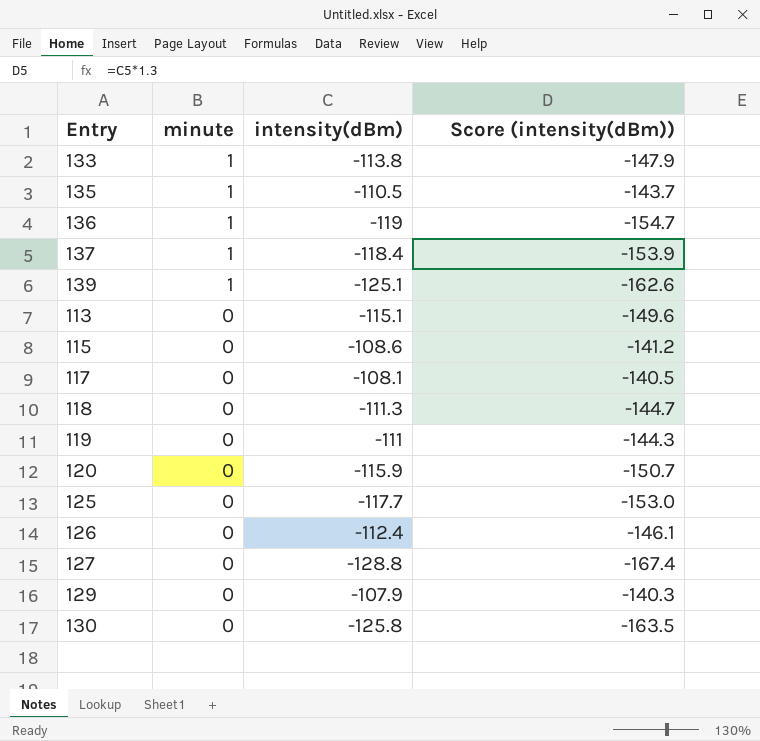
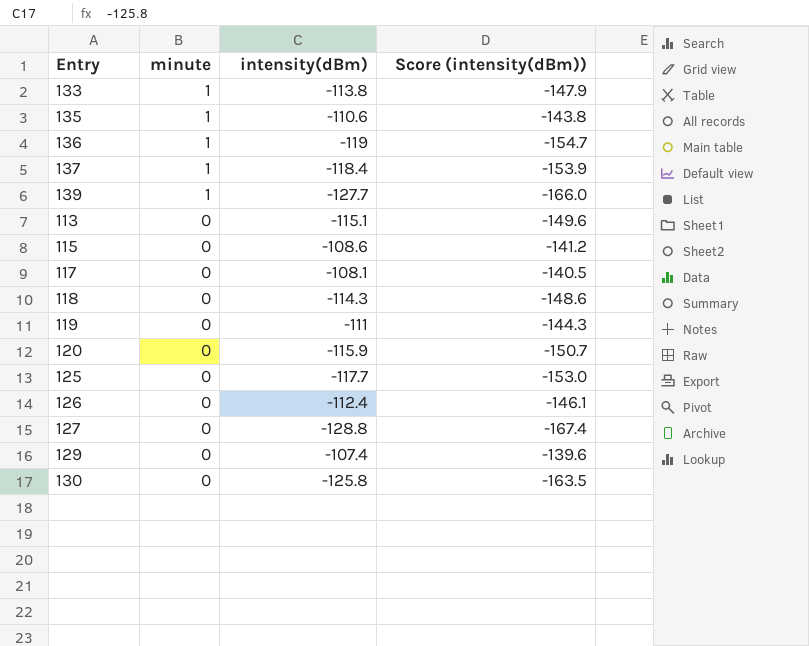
135 | intensity(dBm): -110.5 -> -110.6
135 | Score (intensity(dBm)): -143.7 -> -143.8
139 | intensity(dBm): -125.1 -> -127.7
139 | Score (intensity(dBm)): -162.6 -> -166.0
118 | intensity(dBm): -111.3 -> -114.3
118 | Score (intensity(dBm)): -144.7 -> -148.6
129 | intensity(dBm): -107.9 -> -107.4
129 | Score (intensity(dBm)): -140.3 -> -139.6

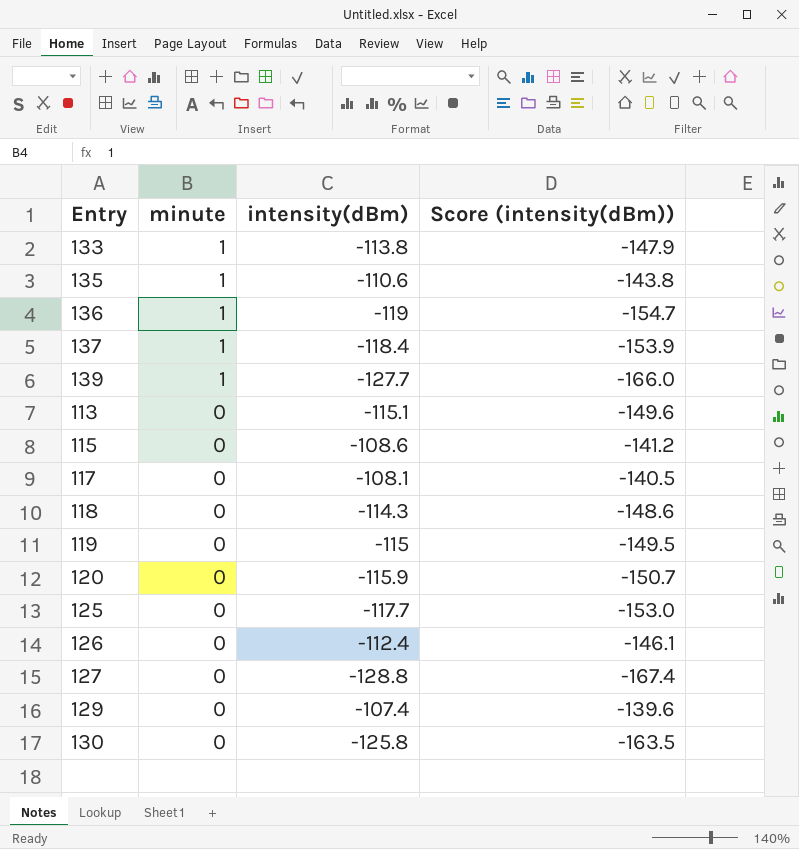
119 | intensity(dBm): -111 -> -115
119 | Score (intensity(dBm)): -144.3 -> -149.5

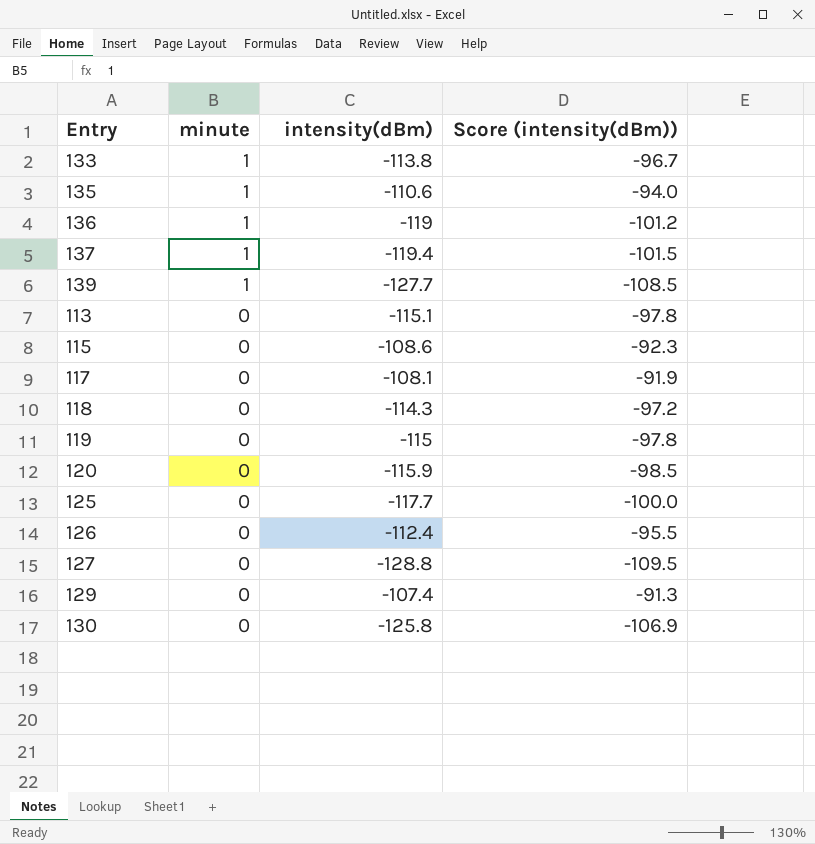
column Score (intensity(dBm)) | formula: [intensity(dBm)] * 1.3 -> [intensity(dBm)] * 0.85
137 | intensity(dBm): -118.4 -> -119.4

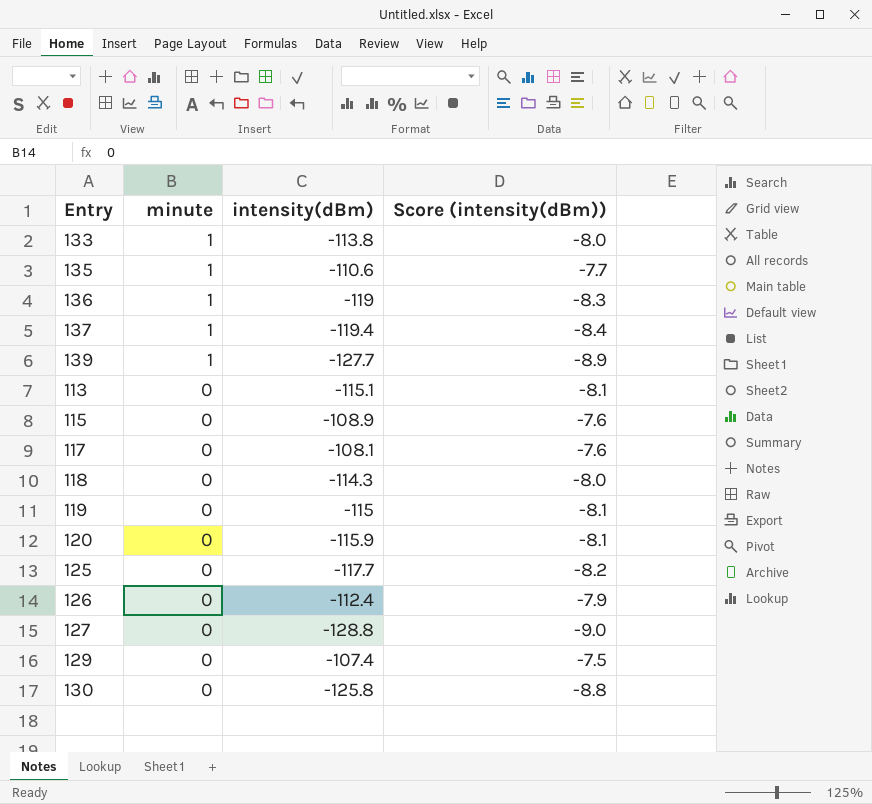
column Score (intensity(dBm)) | formula: [intensity(dBm)] * 0.85 -> [intensity(dBm)] * 0.07
115 | intensity(dBm): -108.6 -> -108.9

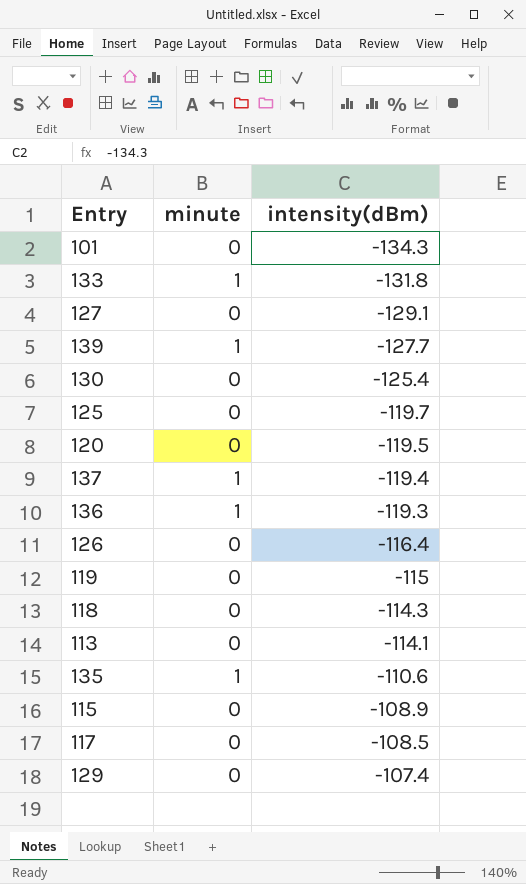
row order: minute descending -> intensity(dBm) ascending
column Score (intensity(dBm)) | formula: [intensity(dBm)] * 0.07 -> none
row 101: none -> 0 | -134.3
133 | intensity(dBm): -113.8 -> -131.8
127 | intensity(dBm): -128.8 -> -129.1
130 | intensity(dBm): -125.8 -> -125.4
125 | intensity(dBm): -117.7 -> -119.7
120 | intensity(dBm): -115.9 -> -119.5
136 | intensity(dBm): -119 -> -119.3
126 | intensity(dBm): -112.4 -> -116.4
113 | intensity(dBm): -115.1 -> -114.1
117 | intensity(dBm): -108.1 -> -108.5

